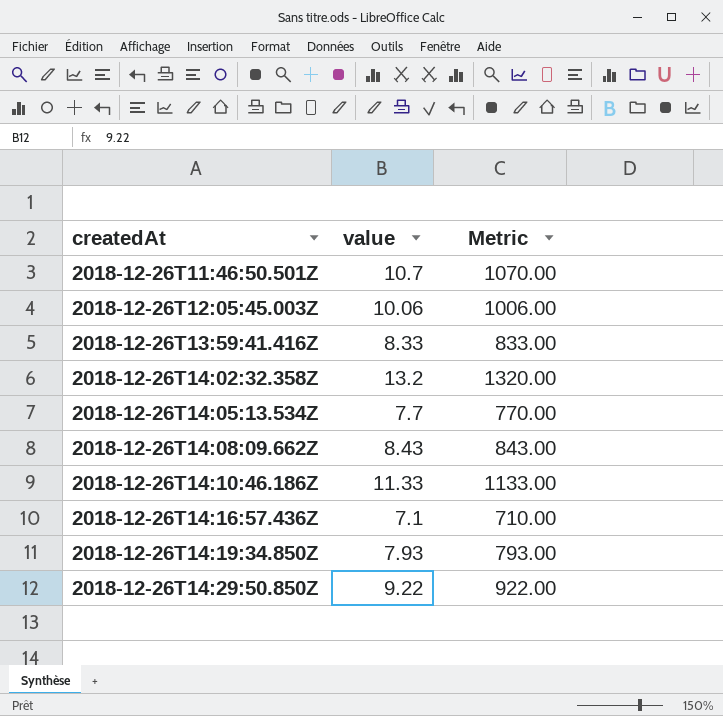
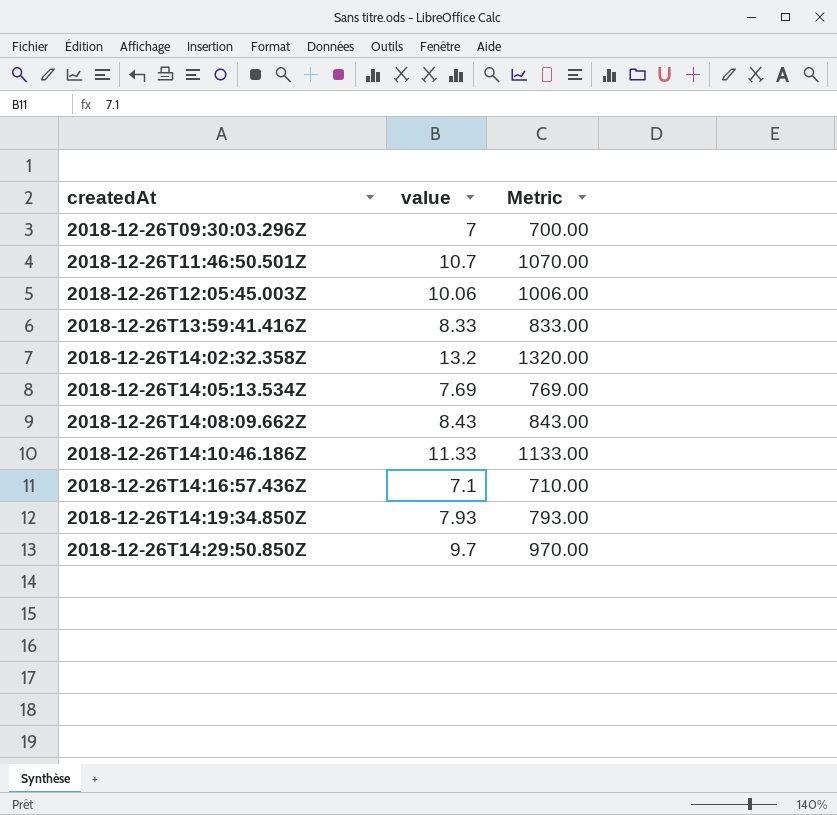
row 2018-12-26T09:30:03.296Z: none -> 7 | 700.00
2018-12-26T14:05:13.534Z | value: 7.7 -> 7.69
2018-12-26T14:05:13.534Z | Metric: 770.00 -> 769.00
2018-12-26T14:29:50.850Z | value: 9.22 -> 9.7
2018-12-26T14:29:50.850Z | Metric: 922.00 -> 970.00

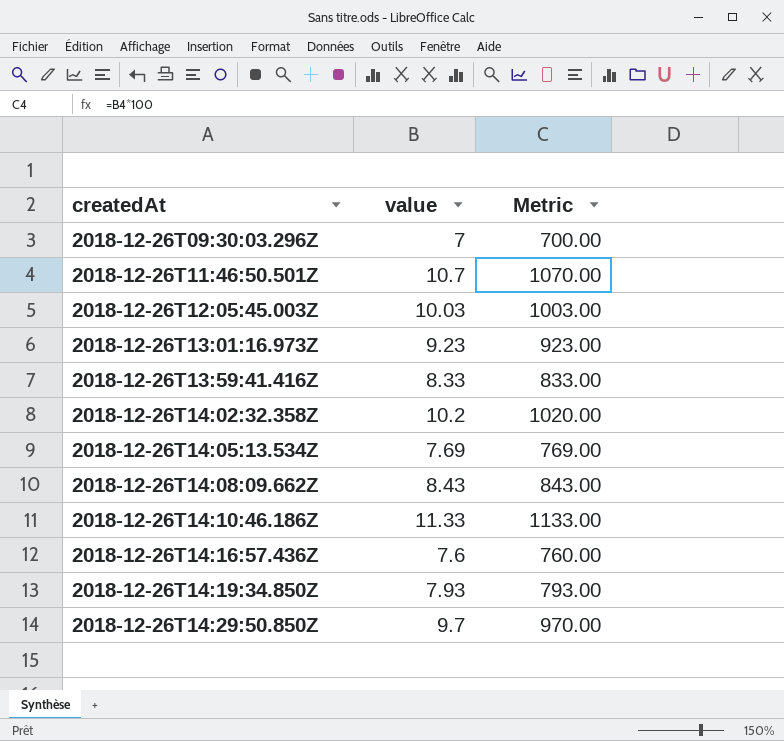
2018-12-26T12:05:45.003Z | value: 10.06 -> 10.03
2018-12-26T12:05:45.003Z | Metric: 1006.00 -> 1003.00
row 2018-12-26T13:01:16.973Z: none -> 9.23 | 923.00
2018-12-26T14:02:32.358Z | value: 13.2 -> 10.2
2018-12-26T14:02:32.358Z | Metric: 1320.00 -> 1020.00
2018-12-26T14:16:57.436Z | value: 7.1 -> 7.6
2018-12-26T14:16:57.436Z | Metric: 710.00 -> 760.00

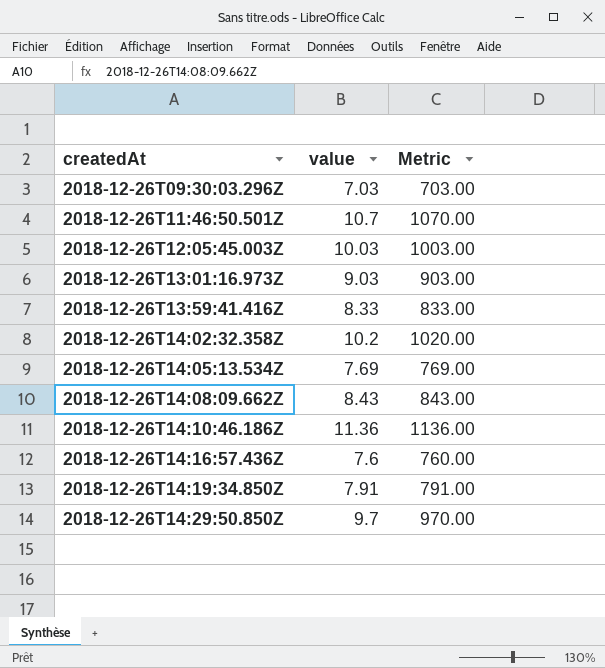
2018-12-26T09:30:03.296Z | value: 7 -> 7.03
2018-12-26T09:30:03.296Z | Metric: 700.00 -> 703.00
2018-12-26T13:01:16.973Z | value: 9.23 -> 9.03
2018-12-26T13:01:16.973Z | Metric: 923.00 -> 903.00
2018-12-26T14:10:46.186Z | value: 11.33 -> 11.36
2018-12-26T14:10:46.186Z | Metric: 1133.00 -> 1136.00
2018-12-26T14:19:34.850Z | value: 7.93 -> 7.91
2018-12-26T14:19:34.850Z | Metric: 793.00 -> 791.00

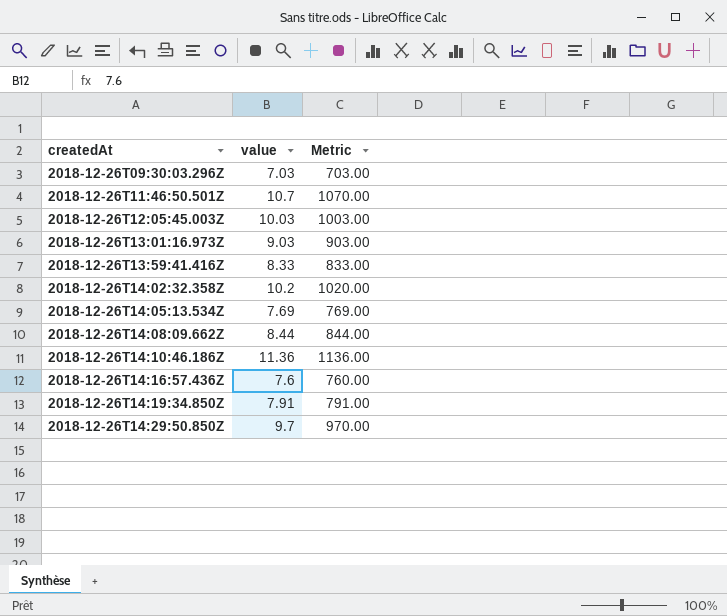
2018-12-26T14:08:09.662Z | value: 8.43 -> 8.44
2018-12-26T14:08:09.662Z | Metric: 843.00 -> 844.00

